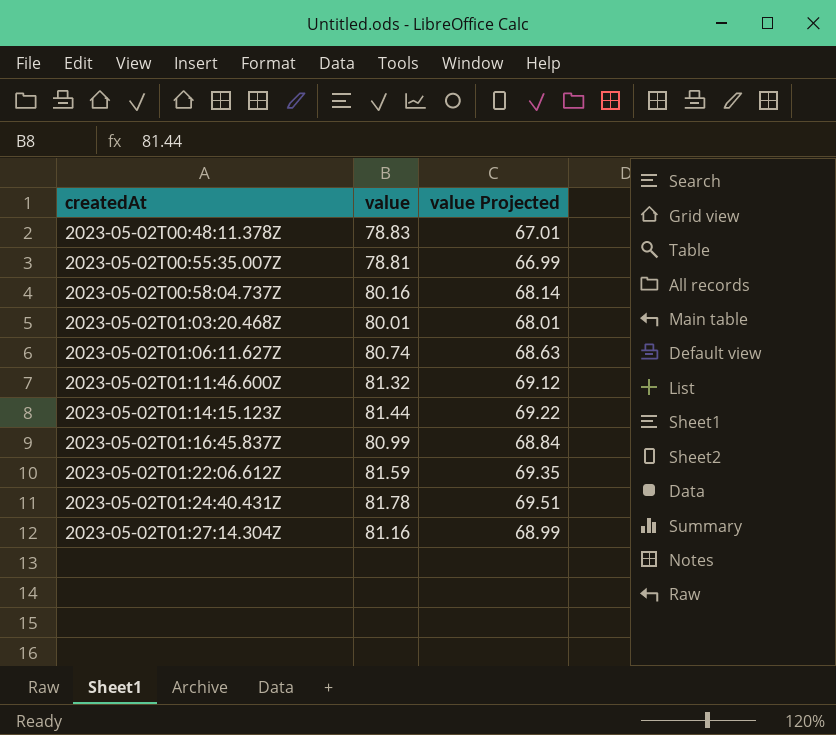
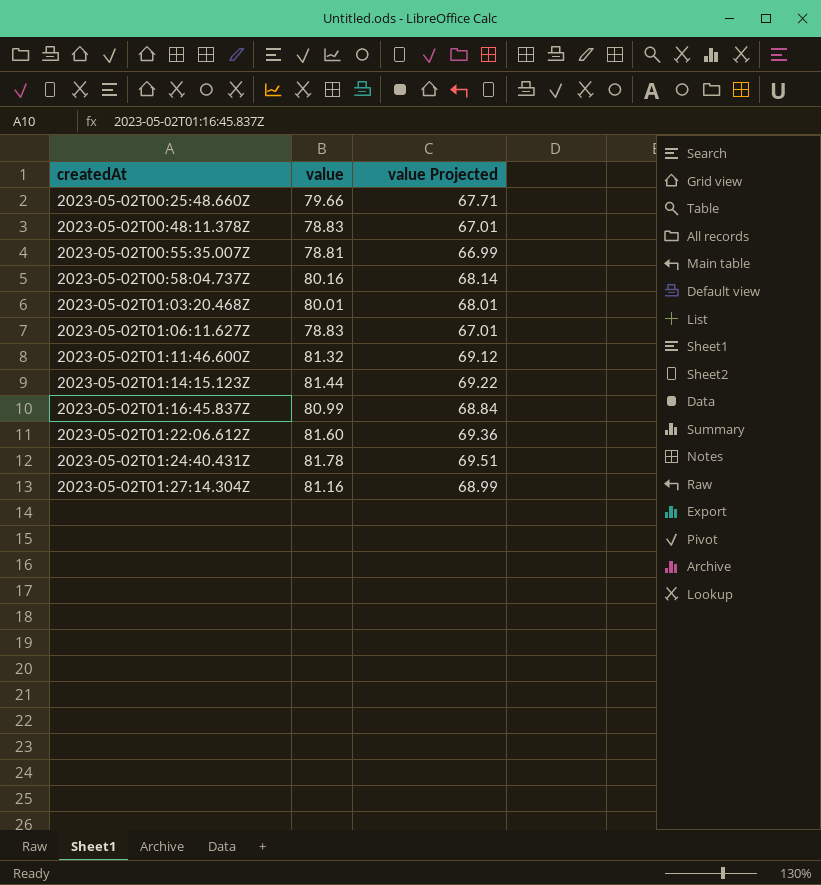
row 2023-05-02T00:25:48.660Z: none -> 79.66 | 67.71
2023-05-02T01:06:11.627Z | value: 80.74 -> 78.83
2023-05-02T01:06:11.627Z | value Projected: 68.63 -> 67.01
2023-05-02T01:22:06.612Z | value: 81.59 -> 81.60
2023-05-02T01:22:06.612Z | value Projected: 69.35 -> 69.36

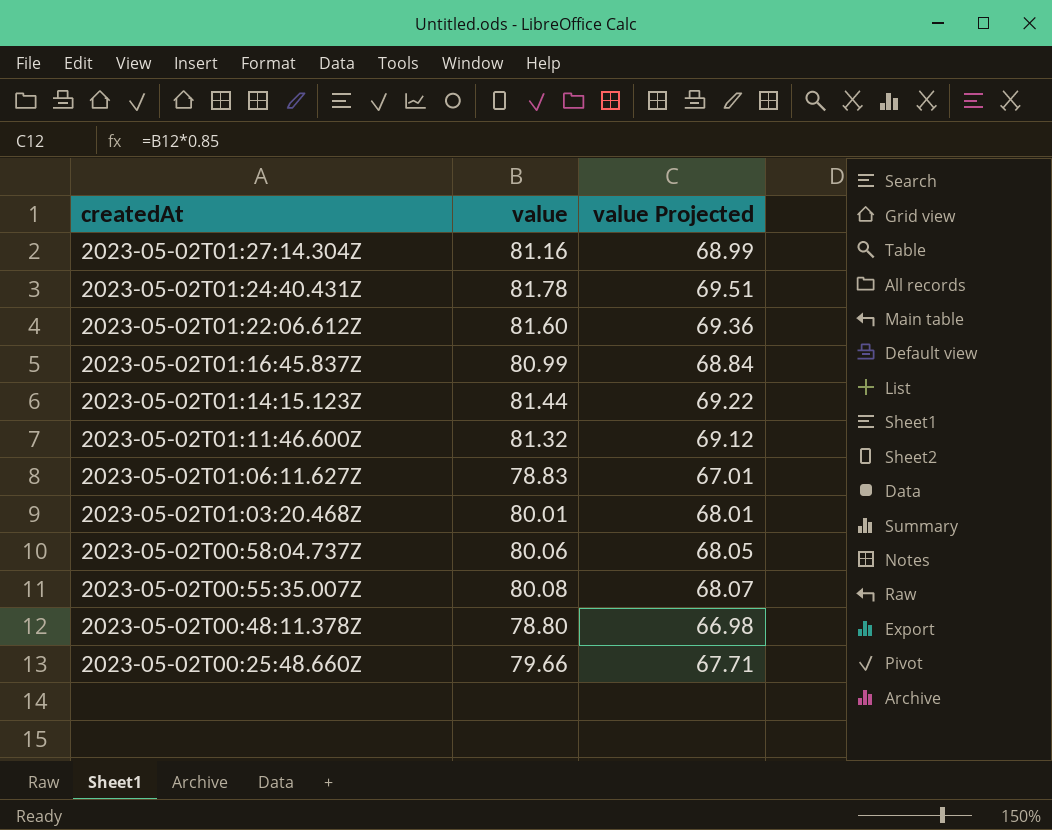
row order: createdAt ascending -> createdAt descending
2023-05-02T00:58:04.737Z | value: 80.16 -> 80.06
2023-05-02T00:58:04.737Z | value Projected: 68.14 -> 68.05
2023-05-02T00:55:35.007Z | value: 78.81 -> 80.08
2023-05-02T00:55:35.007Z | value Projected: 66.99 -> 68.07
2023-05-02T00:48:11.378Z | value: 78.83 -> 78.80
2023-05-02T00:48:11.378Z | value Projected: 67.01 -> 66.98

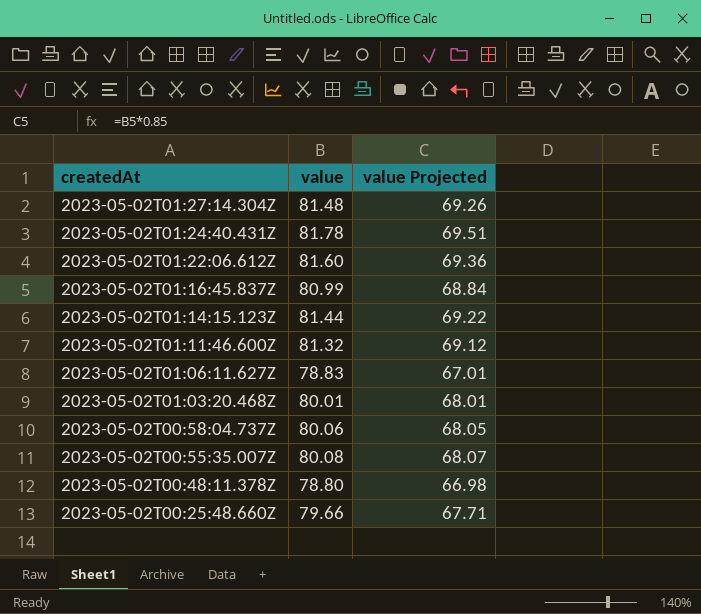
2023-05-02T01:27:14.304Z | value: 81.16 -> 81.48
2023-05-02T01:27:14.304Z | value Projected: 68.99 -> 69.26

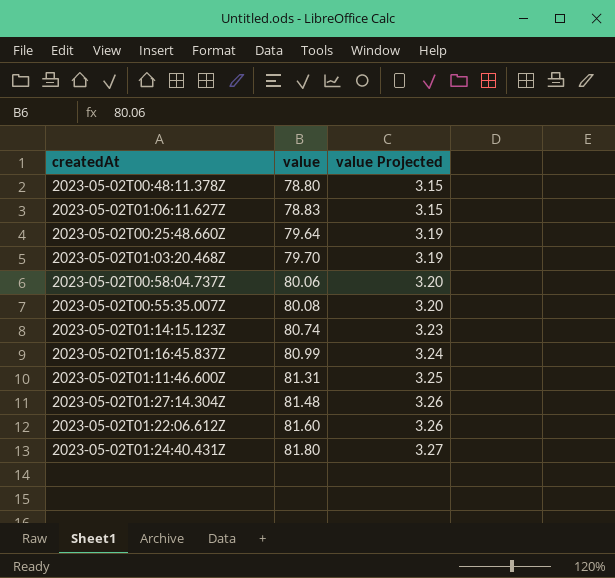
row order: createdAt descending -> value ascending
column value Projected | formula: [value] * 0.85 -> [value] * 0.04
2023-05-02T00:25:48.660Z | value: 79.66 -> 79.64
2023-05-02T01:03:20.468Z | value: 80.01 -> 79.70
2023-05-02T01:14:15.123Z | value: 81.44 -> 80.74
2023-05-02T01:11:46.600Z | value: 81.32 -> 81.31
2023-05-02T01:24:40.431Z | value: 81.78 -> 81.80

